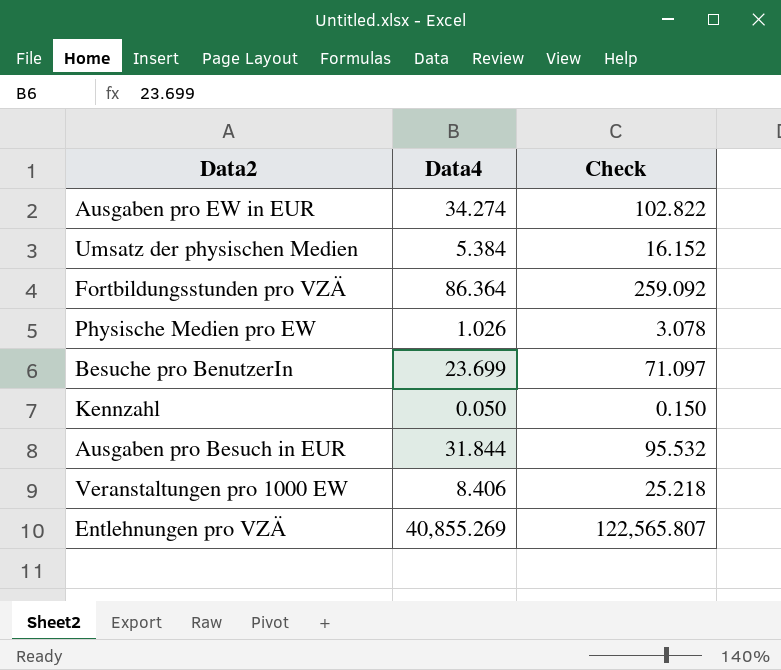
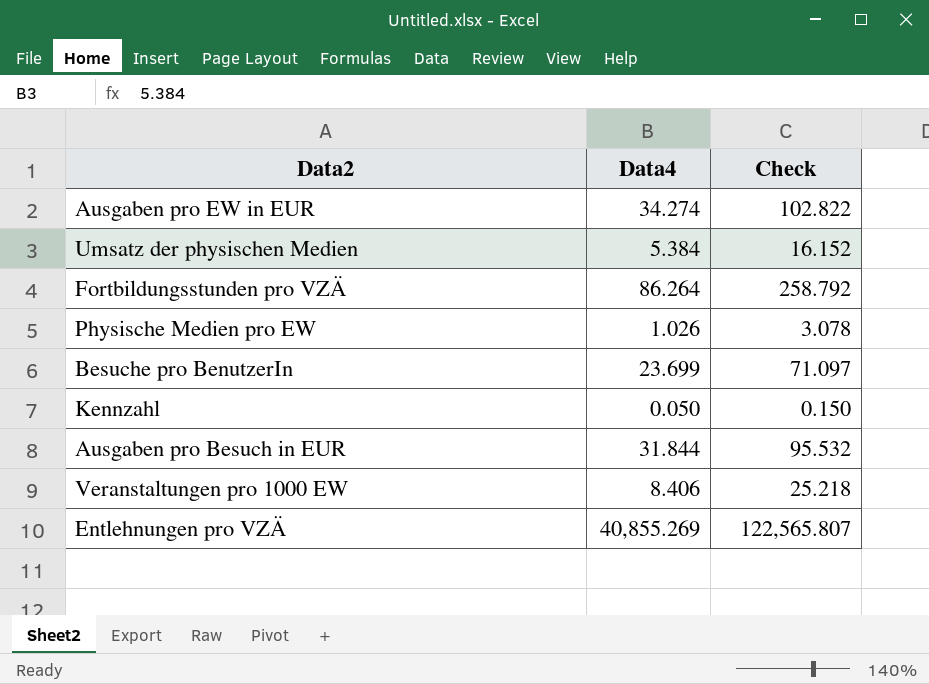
Fortbildungsstunden pro VZÄ | Data4: 86.364 -> 86.264
Fortbildungsstunden pro VZÄ | Check: 259.092 -> 258.792

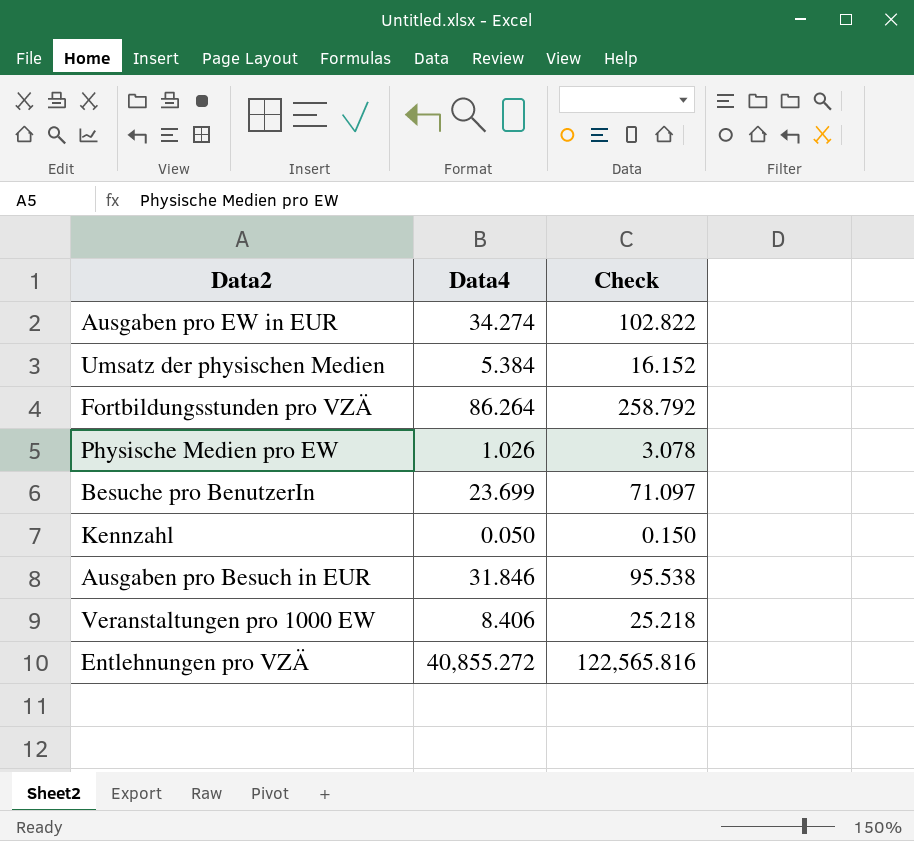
Ausgaben pro Besuch in EUR | Data4: 31.844 -> 31.846
Ausgaben pro Besuch in EUR | Check: 95.532 -> 95.538
Entlehnungen pro VZÄ | Data4: 40,855.269 -> 40,855.272
Entlehnungen pro VZÄ | Check: 122,565.807 -> 122,565.816

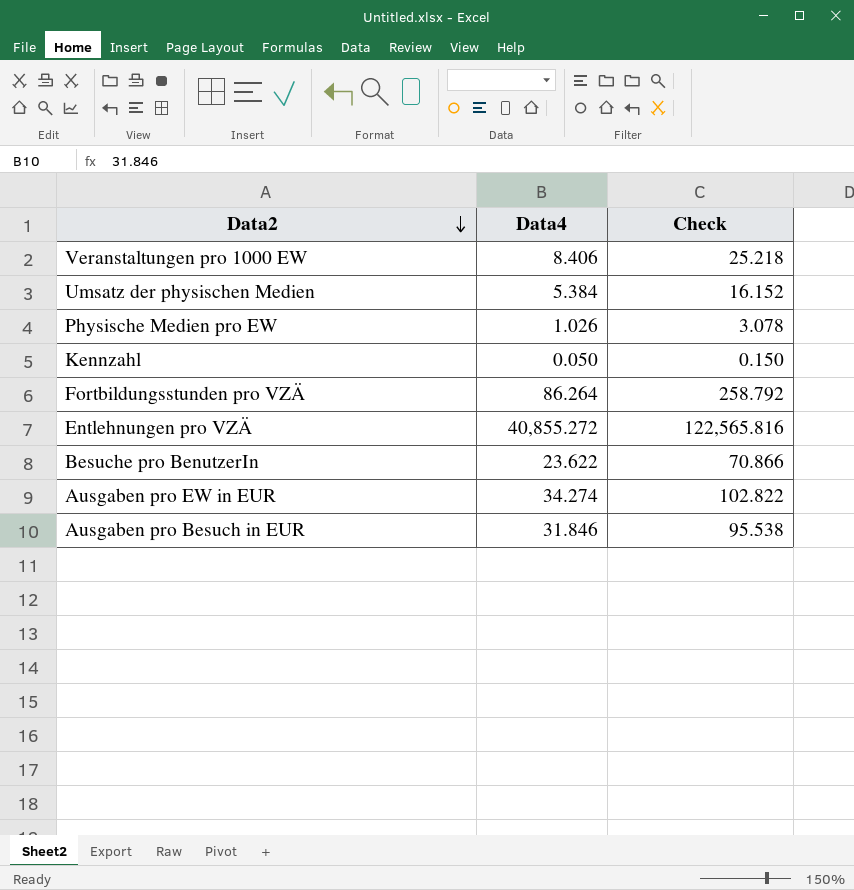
row order: none -> Data2 descending
Besuche pro BenutzerIn | Data4: 23.699 -> 23.622
Besuche pro BenutzerIn | Check: 71.097 -> 70.866

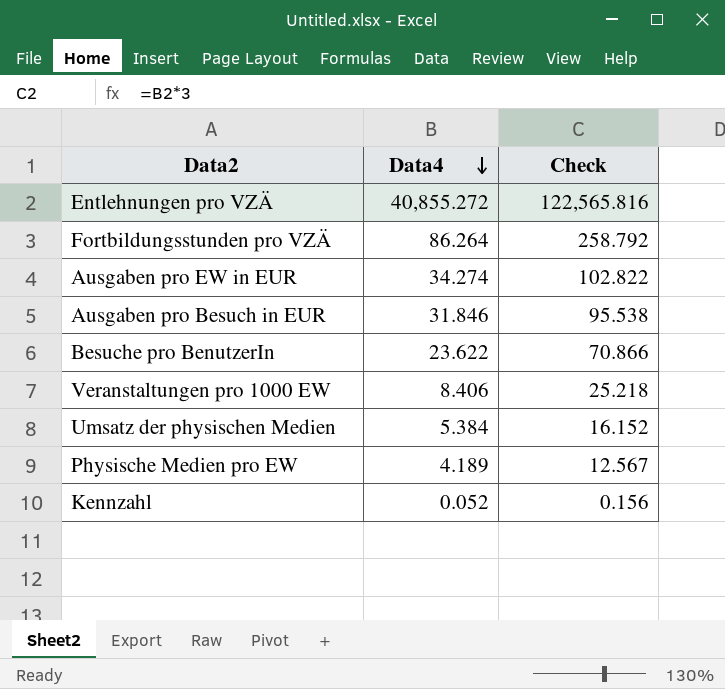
row order: Data2 descending -> Data4 descending
Physische Medien pro EW | Data4: 1.026 -> 4.189
Physische Medien pro EW | Check: 3.078 -> 12.567
Kennzahl | Data4: 0.050 -> 0.052
Kennzahl | Check: 0.150 -> 0.156

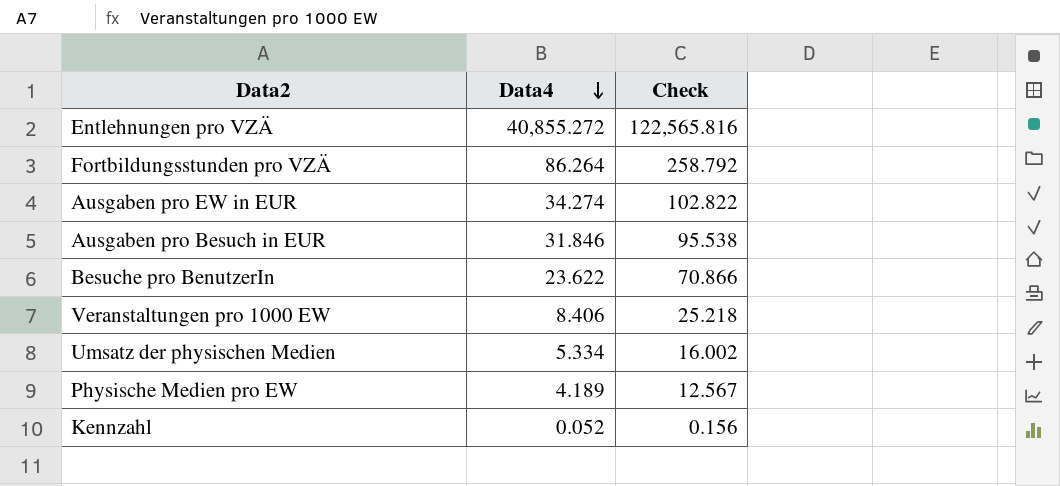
Umsatz der physischen Medien | Data4: 5.384 -> 5.334
Umsatz der physischen Medien | Check: 16.152 -> 16.002

